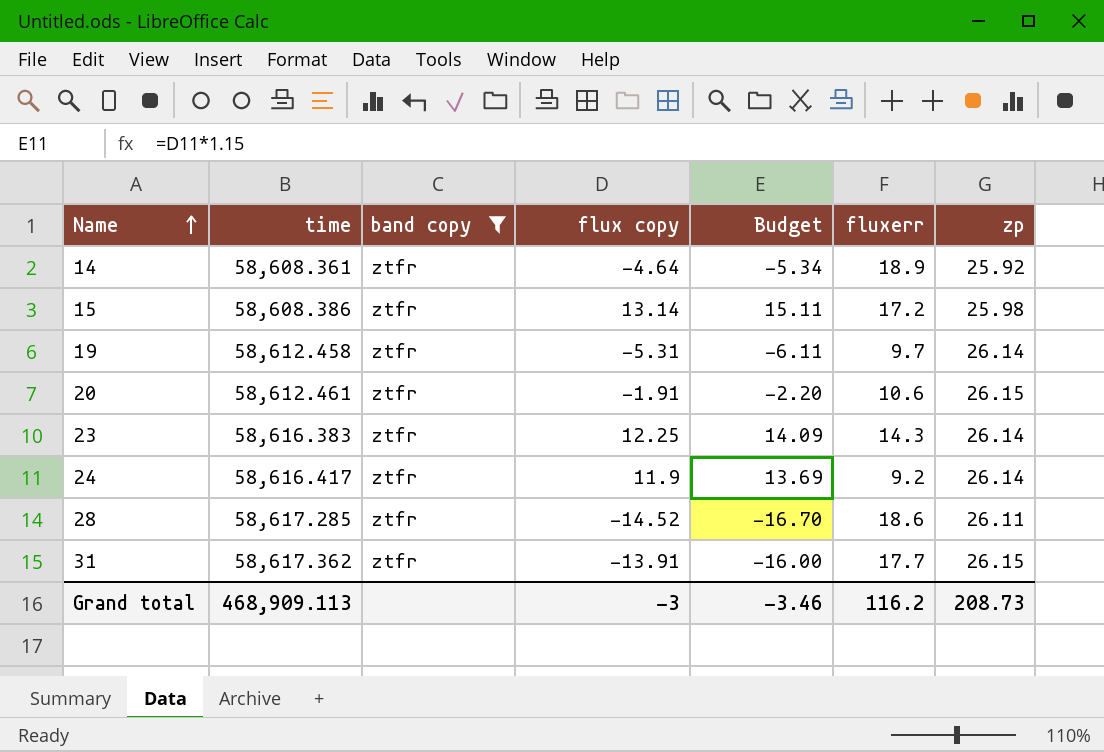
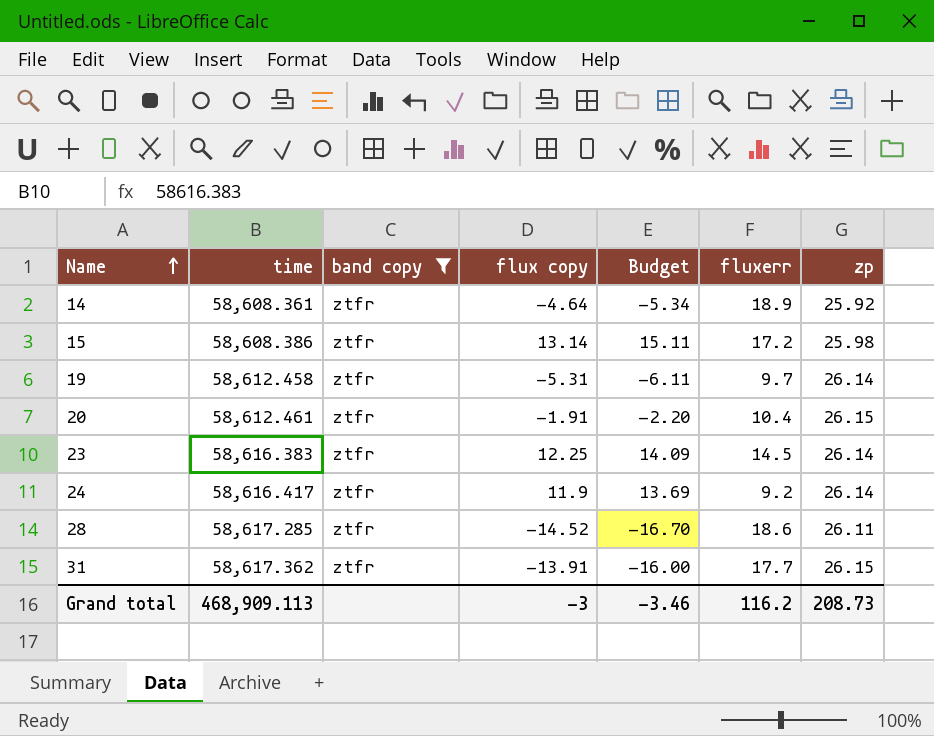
20 | fluxerr: 10.6 -> 10.4
23 | fluxerr: 14.3 -> 14.5

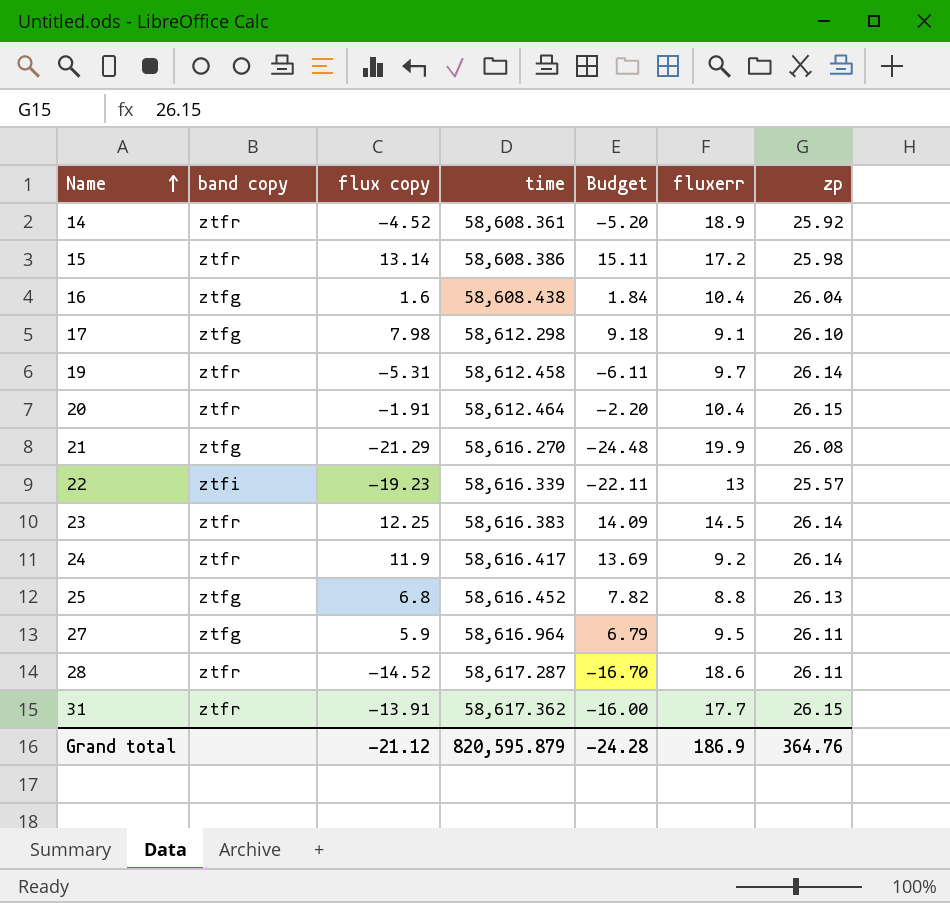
filter: band copy = ztfr -> none
column time | position: 2 -> 4
14 | flux copy: -4.64 -> -4.52
14 | Budget: -5.34 -> -5.20
20 | time: 58,612.461 -> 58,612.464
28 | time: 58,617.285 -> 58,617.287
Grand total | flux copy: -3 -> -21.12
Grand total | time: 468,909.113 -> 820,595.879
Grand total | Budget: -3.46 -> -24.28
Grand total | fluxerr: 116.2 -> 186.9
Grand total | zp: 208.73 -> 364.76

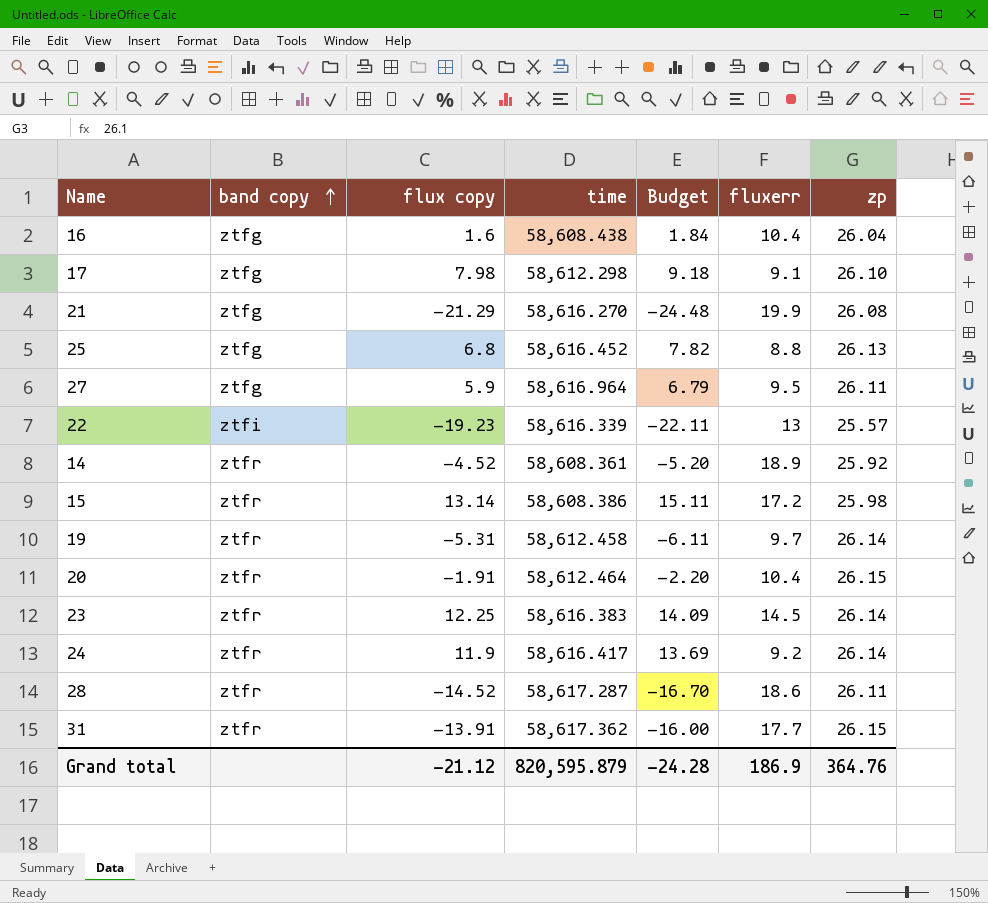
row order: Name ascending -> band copy ascending

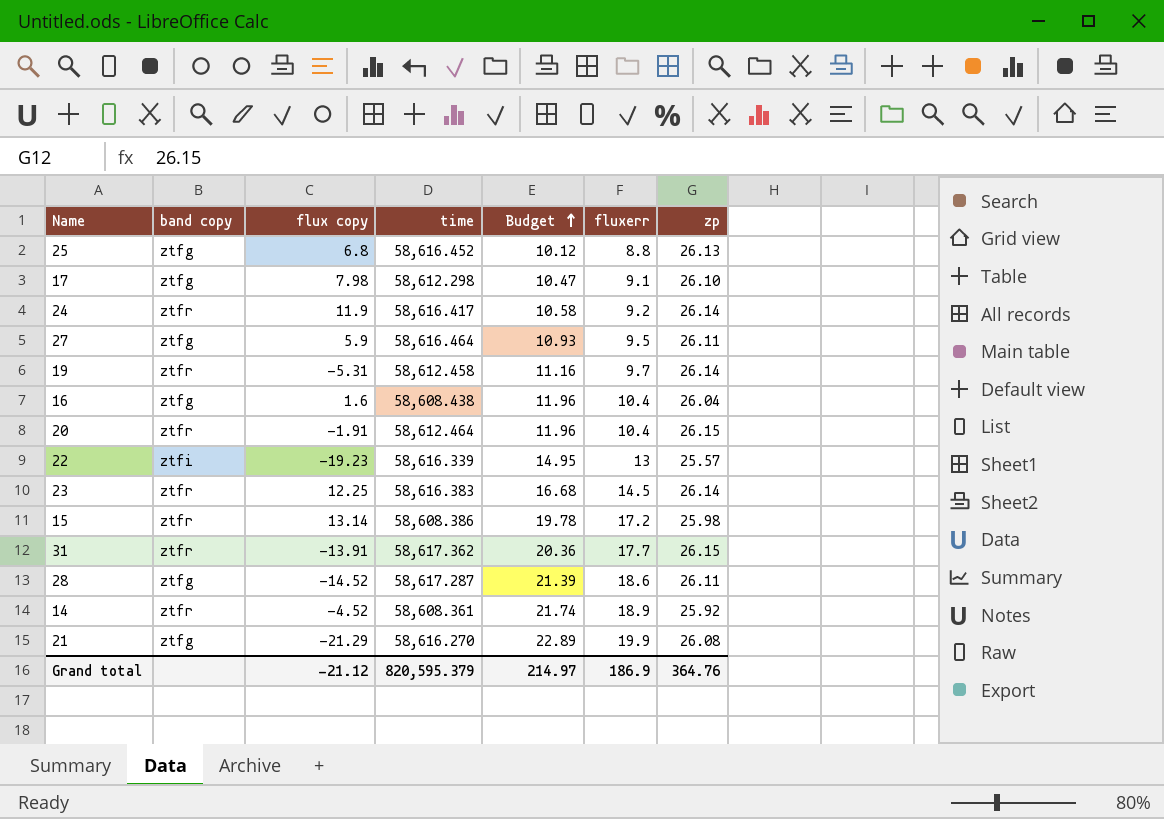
row order: band copy ascending -> Budget ascending
column Budget | formula: [flux copy] * 1.15 -> [fluxerr] * 1.15
27 | time: 58,616.964 -> 58,616.464
28 | band copy: ztfr -> ztfg
Grand total | time: 820,595.879 -> 820,595.379
Grand total | Budget: -24.28 -> 214.97

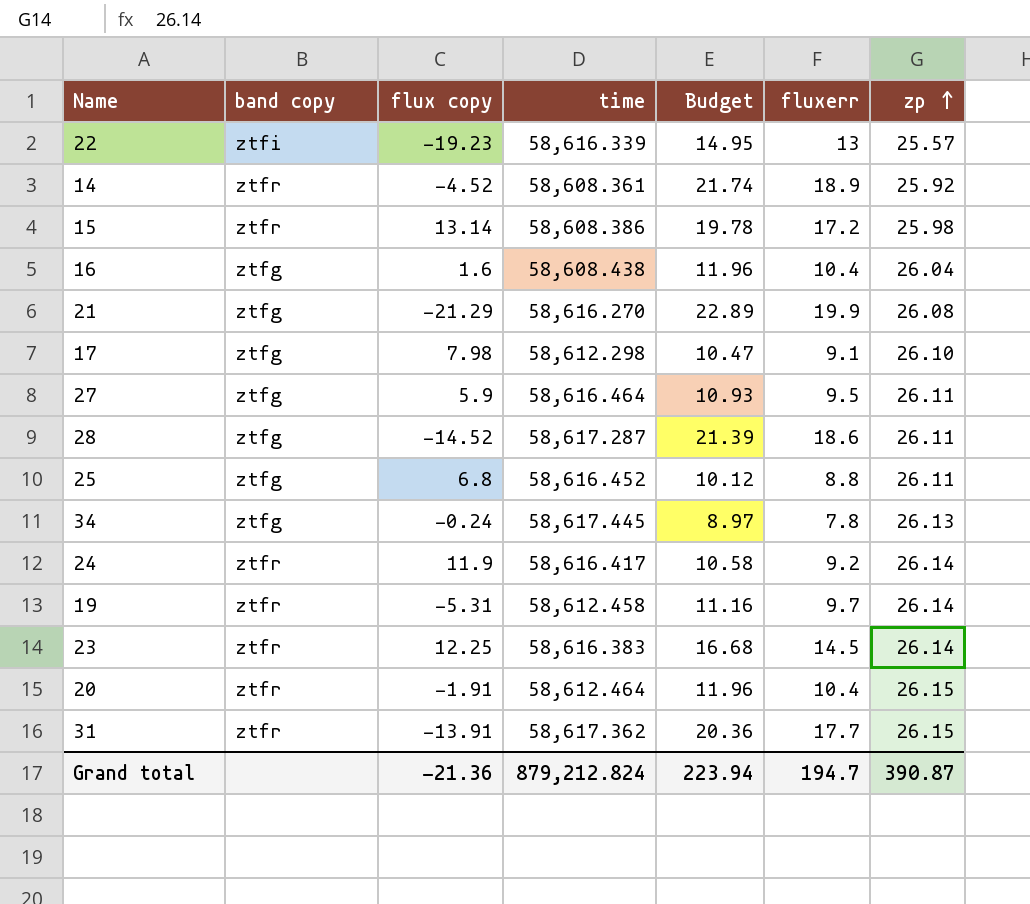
row order: Budget ascending -> zp ascending
25 | zp: 26.13 -> 26.11
row 34: none -> ztfg | -0.24 | 58,617.445 | 8.97 | 7.8 | 26.13
Grand total | flux copy: -21.12 -> -21.36
Grand total | time: 820,595.379 -> 879,212.824
Grand total | Budget: 214.97 -> 223.94
Grand total | fluxerr: 186.9 -> 194.7
Grand total | zp: 364.76 -> 390.87

